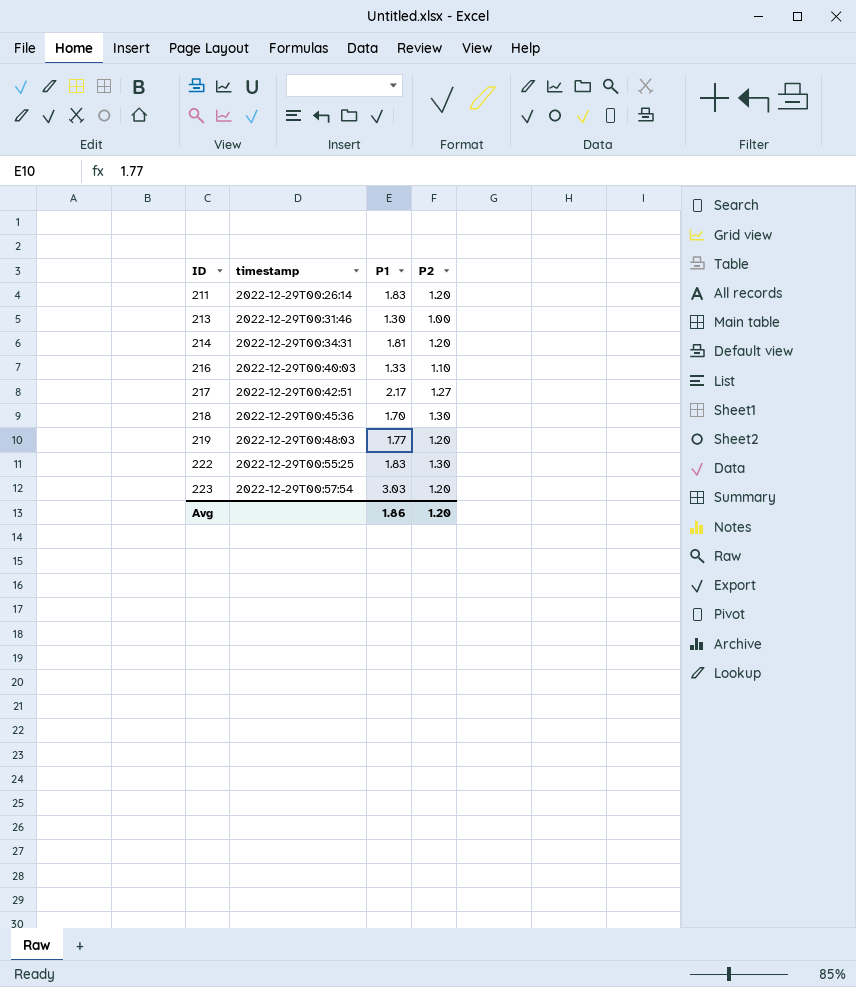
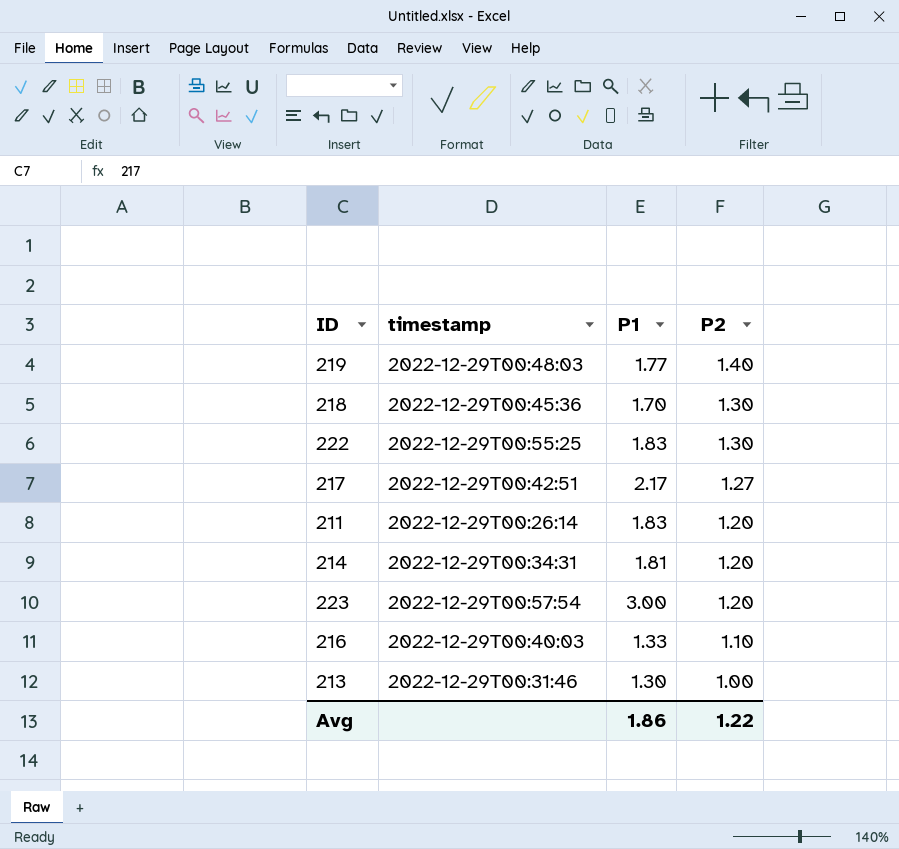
row order: ID ascending -> P2 descending
219 | P2: 1.20 -> 1.40
223 | P1: 3.03 -> 3.00
Avg | P2: 1.20 -> 1.22

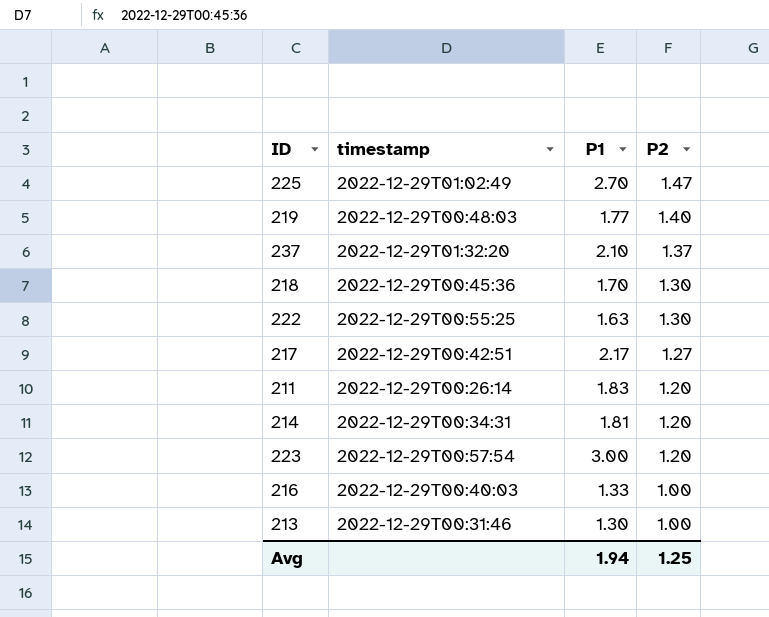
row 225: none -> 2022-12-29T01:02:49 | 2.70 | 1.47
row 237: none -> 2022-12-29T01:32:20 | 2.10 | 1.37
222 | P1: 1.83 -> 1.63
216 | P2: 1.10 -> 1.00
Avg | P1: 1.86 -> 1.94
Avg | P2: 1.22 -> 1.25

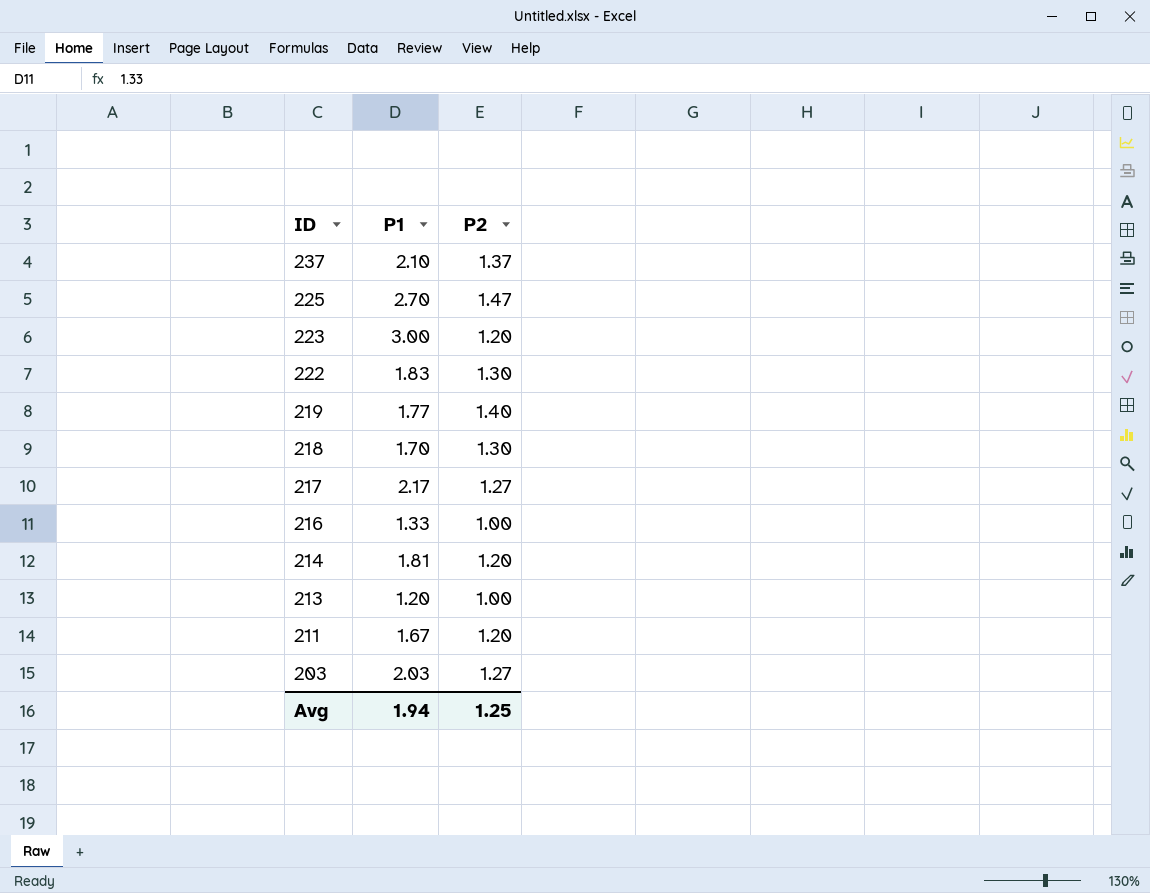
row order: P2 descending -> ID descending
column timestamp | position: 2 -> none
222 | P1: 1.63 -> 1.83
213 | P1: 1.30 -> 1.20
211 | P1: 1.83 -> 1.67
row 203: none -> 2.03 | 1.27

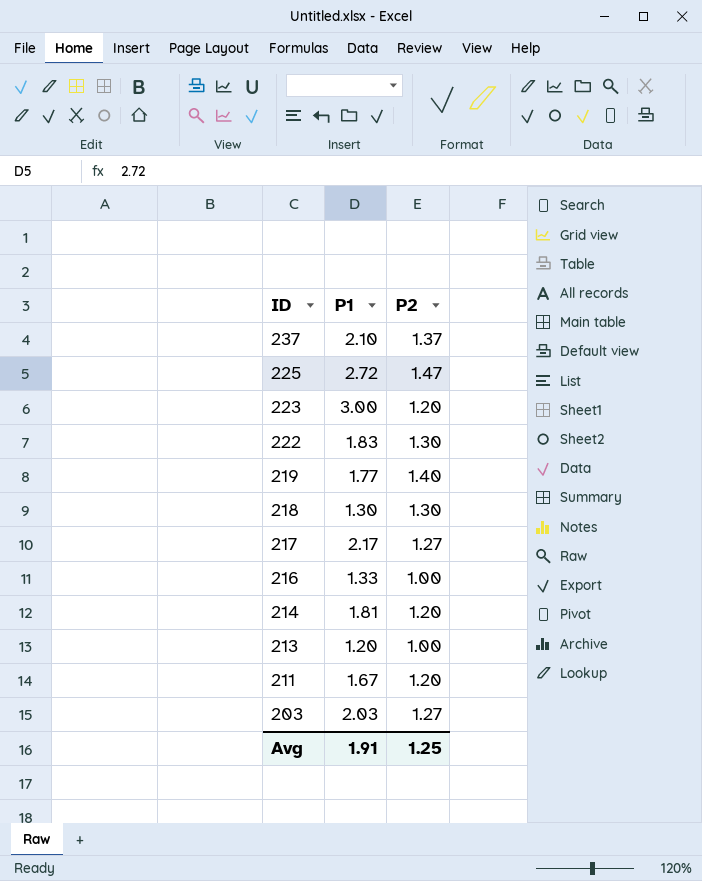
225 | P1: 2.70 -> 2.72
218 | P1: 1.70 -> 1.30
Avg | P1: 1.94 -> 1.91

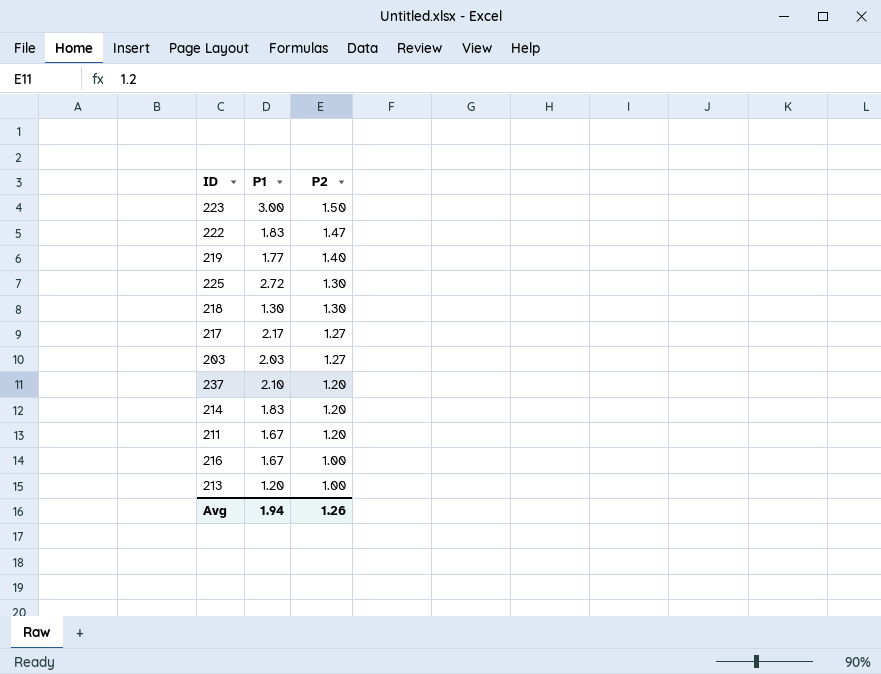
row order: ID descending -> P2 descending
223 | P2: 1.20 -> 1.50
222 | P2: 1.30 -> 1.47
225 | P2: 1.47 -> 1.30
237 | P2: 1.37 -> 1.20
214 | P1: 1.81 -> 1.83
216 | P1: 1.33 -> 1.67
Avg | P1: 1.91 -> 1.94
Avg | P2: 1.25 -> 1.26

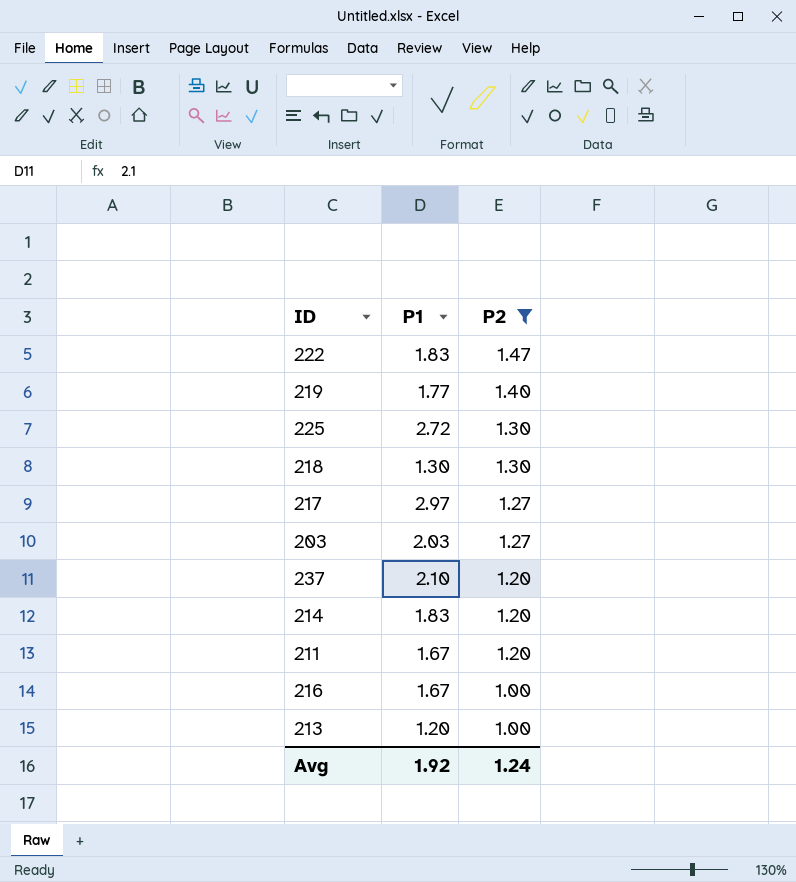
filter: none -> P2 != 1.50
217 | P1: 2.17 -> 2.97
Avg | P1: 1.94 -> 1.92
Avg | P2: 1.26 -> 1.24

